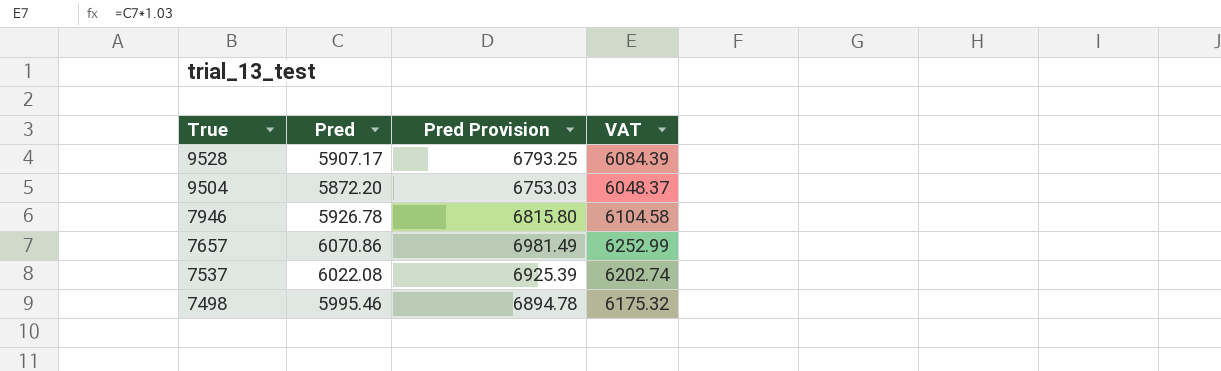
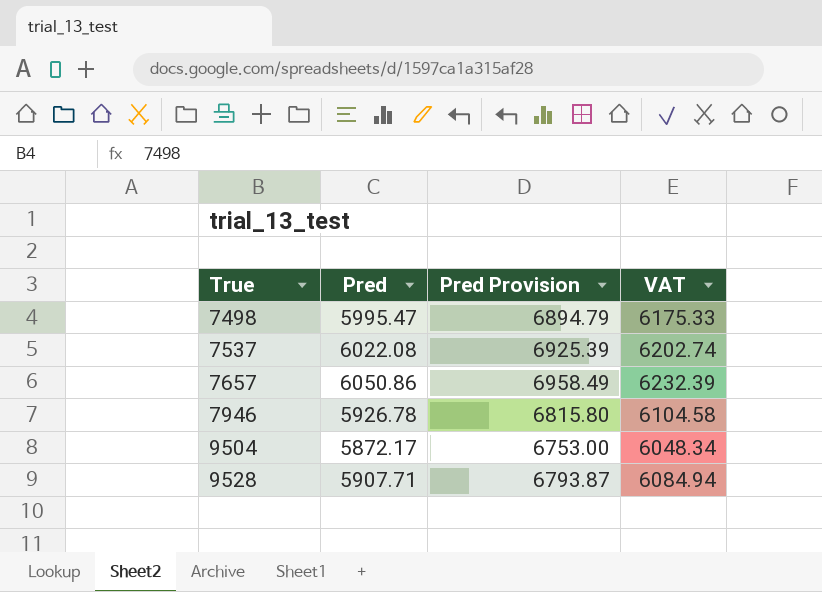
row order: True descending -> True ascending
7498 | Pred: 5995.46 -> 5995.47
7498 | Pred Provision: 6894.78 -> 6894.79
7498 | VAT: 6175.32 -> 6175.33
7657 | Pred: 6070.86 -> 6050.86
7657 | Pred Provision: 6981.49 -> 6958.49
7657 | VAT: 6252.99 -> 6232.39
9504 | Pred: 5872.20 -> 5872.17
9504 | Pred Provision: 6753.03 -> 6753.00
9504 | VAT: 6048.37 -> 6048.34
9528 | Pred: 5907.17 -> 5907.71
9528 | Pred Provision: 6793.25 -> 6793.87
9528 | VAT: 6084.39 -> 6084.94

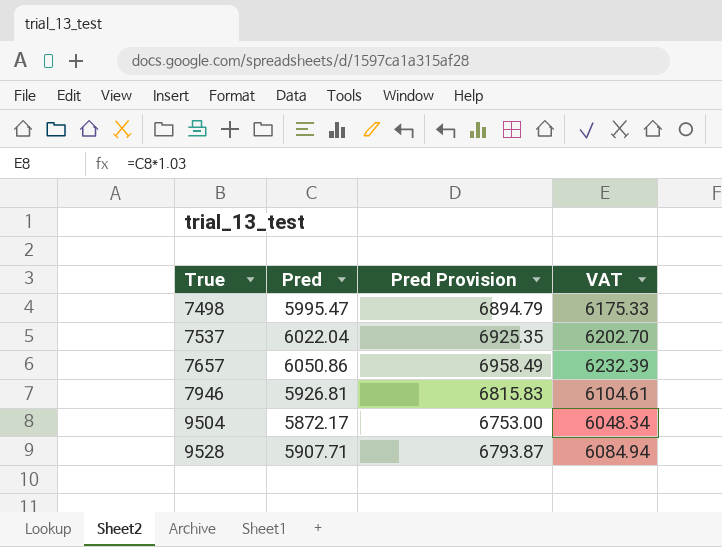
7537 | Pred: 6022.08 -> 6022.04
7537 | Pred Provision: 6925.39 -> 6925.35
7537 | VAT: 6202.74 -> 6202.70
7946 | Pred: 5926.78 -> 5926.81
7946 | Pred Provision: 6815.80 -> 6815.83
7946 | VAT: 6104.58 -> 6104.61

